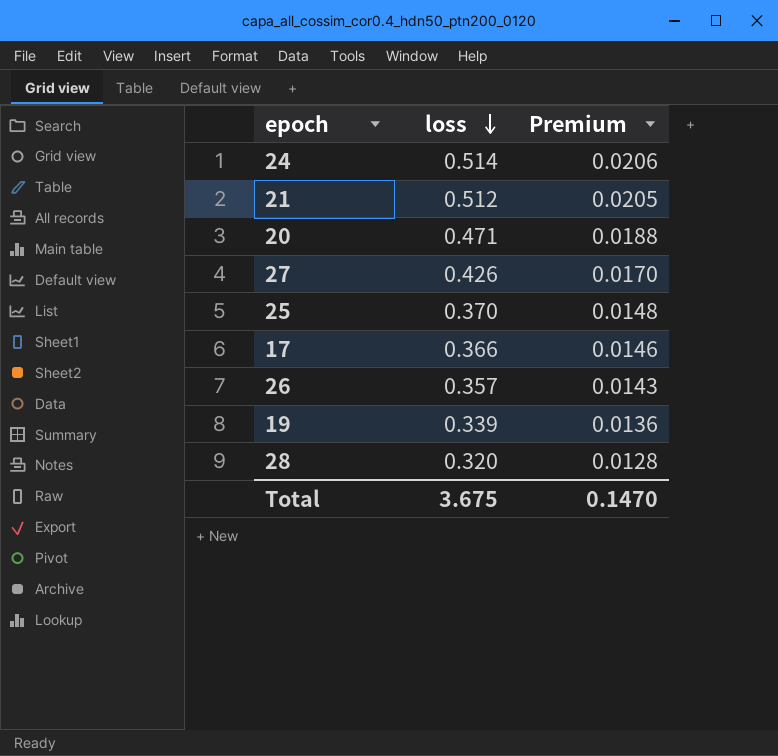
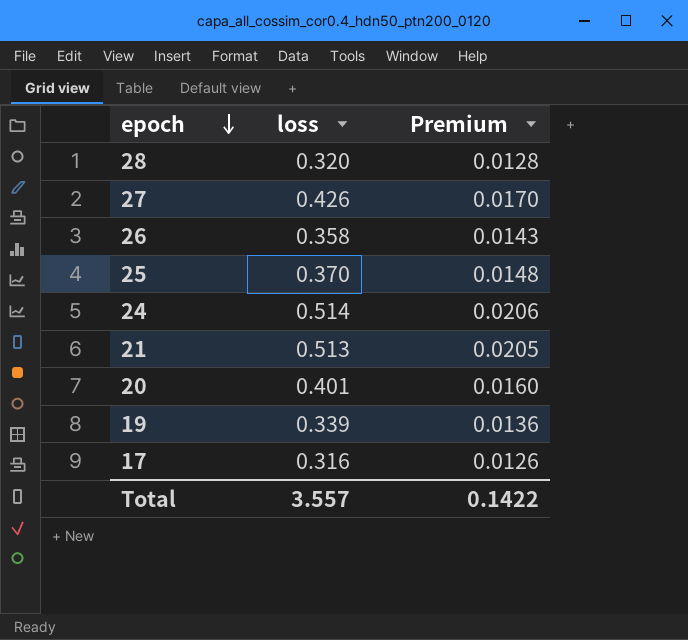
row order: loss descending -> epoch descending
26 | loss: 0.357 -> 0.358
21 | loss: 0.512 -> 0.513
20 | loss: 0.471 -> 0.401
20 | Premium: 0.0188 -> 0.0160
17 | loss: 0.366 -> 0.316
17 | Premium: 0.0146 -> 0.0126
Total | loss: 3.675 -> 3.557
Total | Premium: 0.1470 -> 0.1422

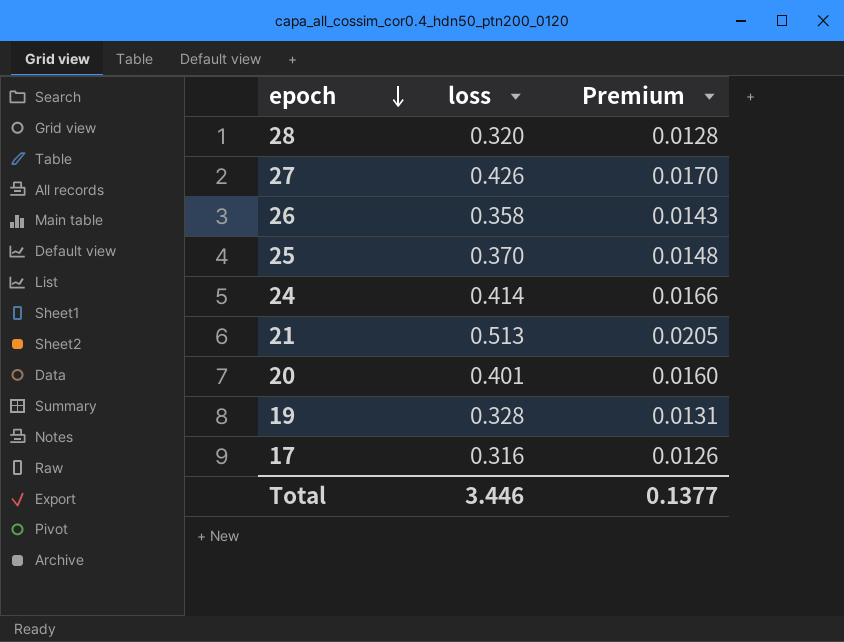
24 | loss: 0.514 -> 0.414
24 | Premium: 0.0206 -> 0.0166
19 | loss: 0.339 -> 0.328
19 | Premium: 0.0136 -> 0.0131
Total | loss: 3.557 -> 3.446
Total | Premium: 0.1422 -> 0.1377

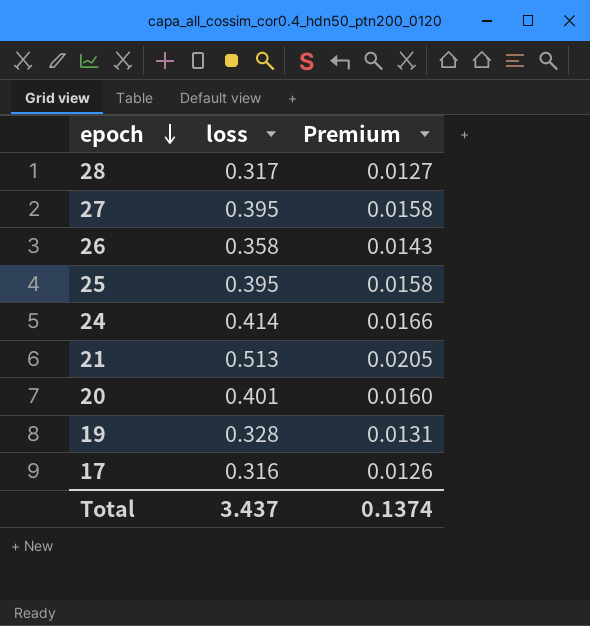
28 | loss: 0.320 -> 0.317
28 | Premium: 0.0128 -> 0.0127
27 | loss: 0.426 -> 0.395
27 | Premium: 0.0170 -> 0.0158
25 | loss: 0.370 -> 0.395
25 | Premium: 0.0148 -> 0.0158
Total | loss: 3.446 -> 3.437
Total | Premium: 0.1377 -> 0.1374

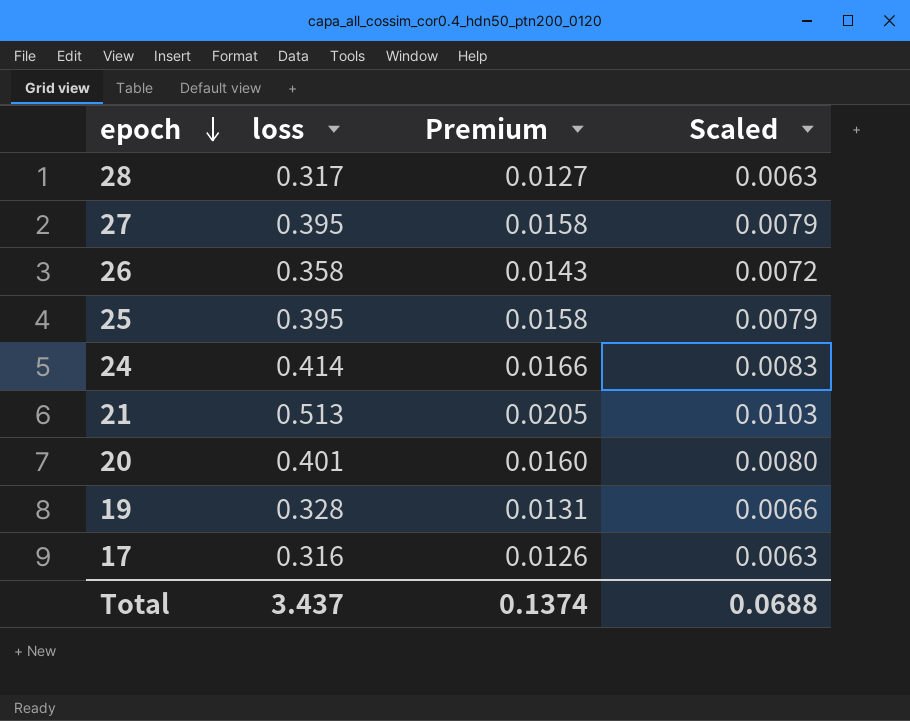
column Scaled | formula: none -> [loss] * 0.02

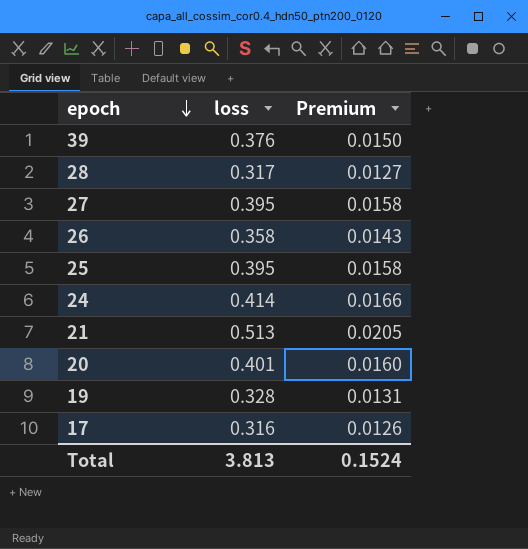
column Scaled | formula: [loss] * 0.02 -> none
row 39: none -> 0.376 | 0.0150
Total | loss: 3.437 -> 3.813
Total | Premium: 0.1374 -> 0.1524

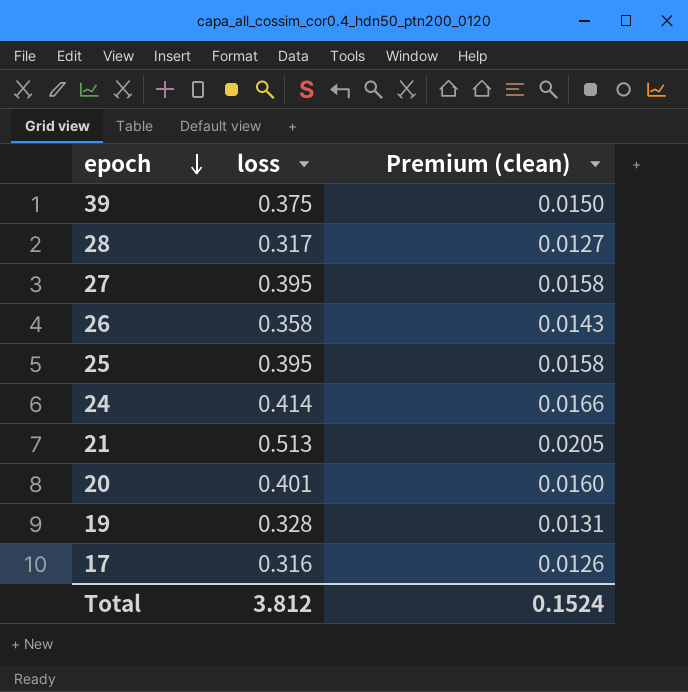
column name: Premium -> Premium (clean)
39 | loss: 0.376 -> 0.375
Total | loss: 3.813 -> 3.812

